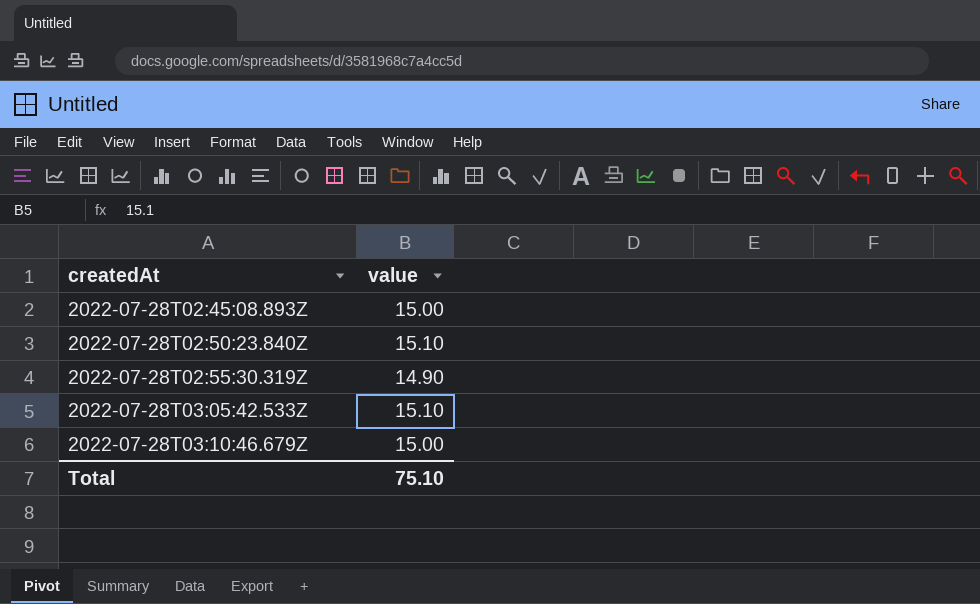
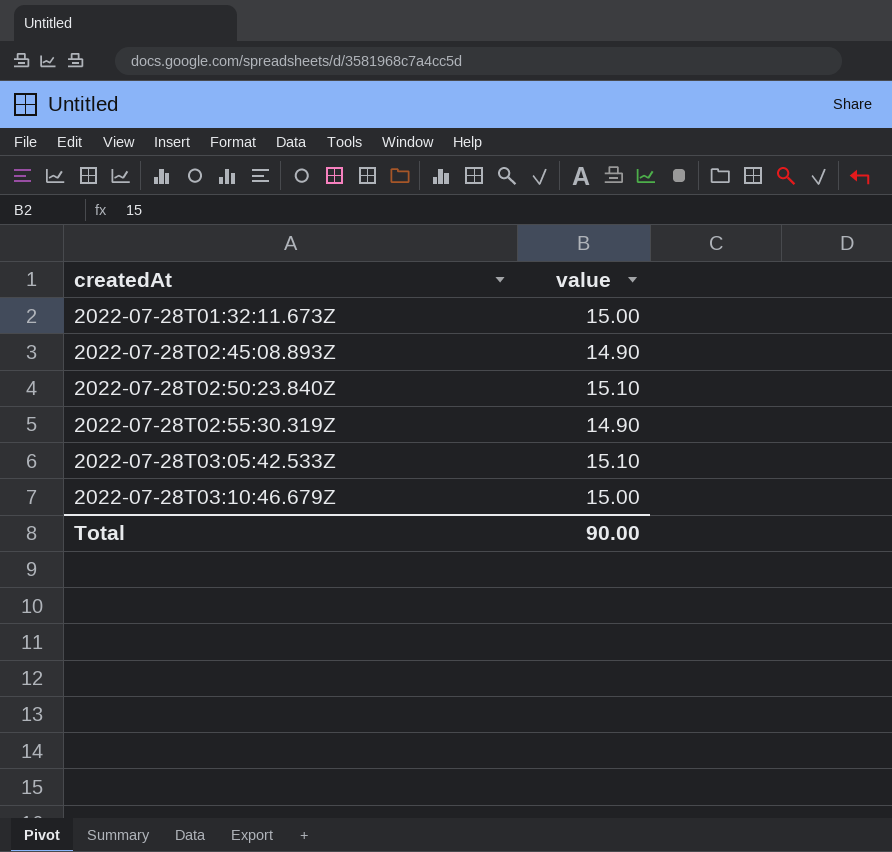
row 2022-07-28T01:32:11.673Z: none -> 15.00
2022-07-28T02:45:08.893Z | value: 15.00 -> 14.90
Total | value: 75.10 -> 90.00

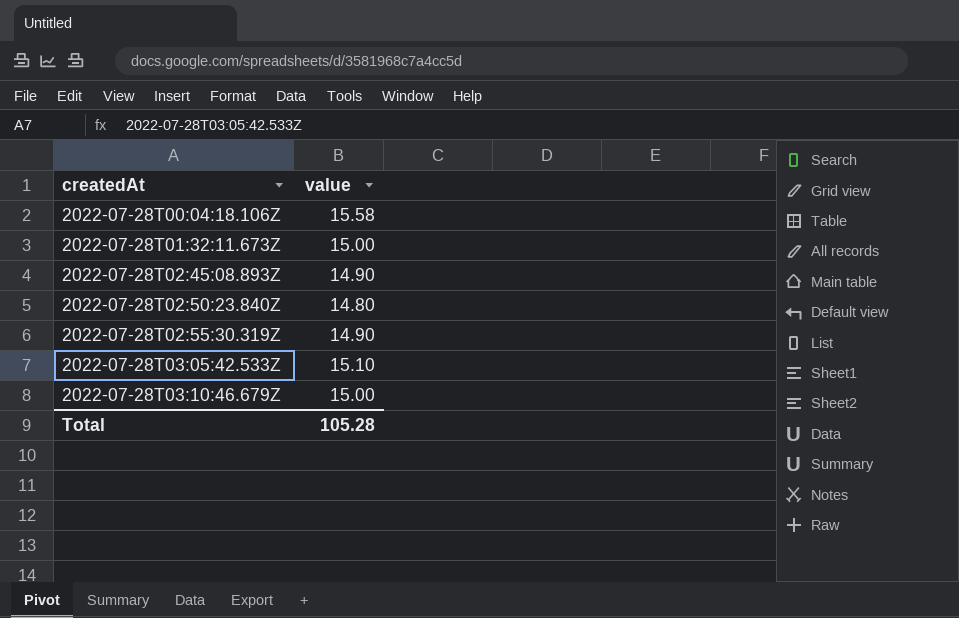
row 2022-07-28T00:04:18.106Z: none -> 15.58
2022-07-28T02:50:23.840Z | value: 15.10 -> 14.80
Total | value: 90.00 -> 105.28

